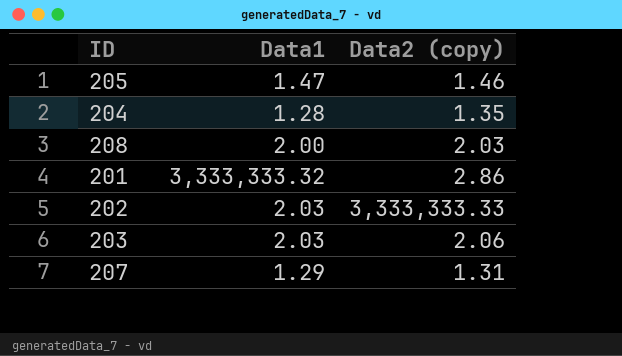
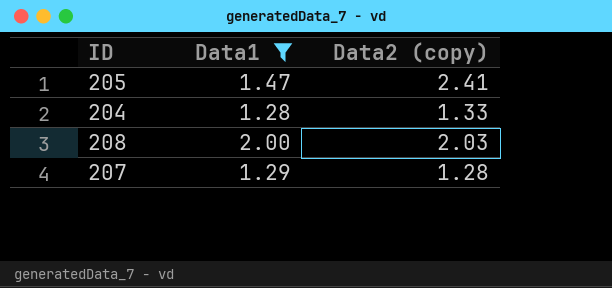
filter: none -> Data1 <= 2.00
205 | Data2 (copy): 1.46 -> 2.41
204 | Data2 (copy): 1.35 -> 1.33
207 | Data2 (copy): 1.31 -> 1.28

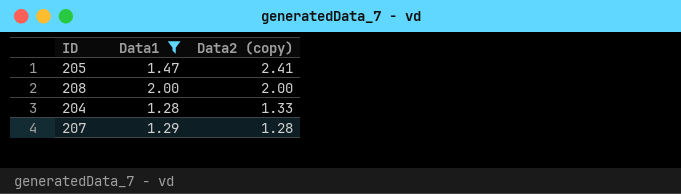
row order: none -> Data2 (copy) descending
208 | Data2 (copy): 2.03 -> 2.00

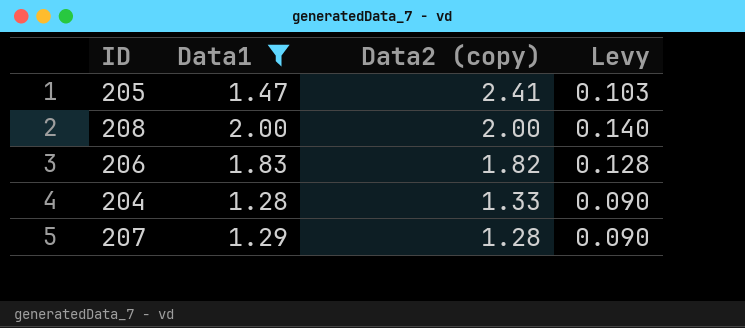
column Levy | formula: none -> [Data1] * 0.07
row 206: none -> 1.83 | 1.82 | 0.128

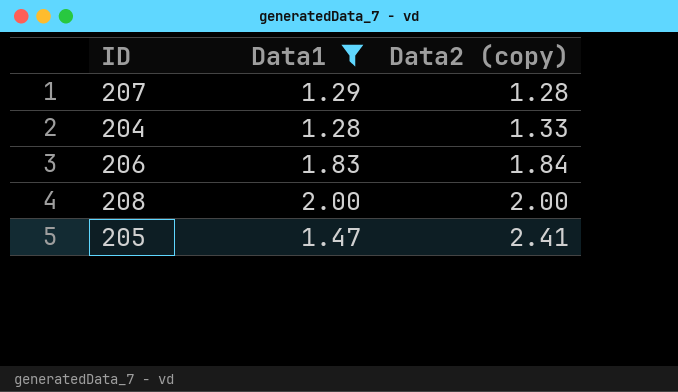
row order: Data2 (copy) descending -> Data2 (copy) ascending
column Levy | formula: [Data1] * 0.07 -> none
206 | Data2 (copy): 1.82 -> 1.84

